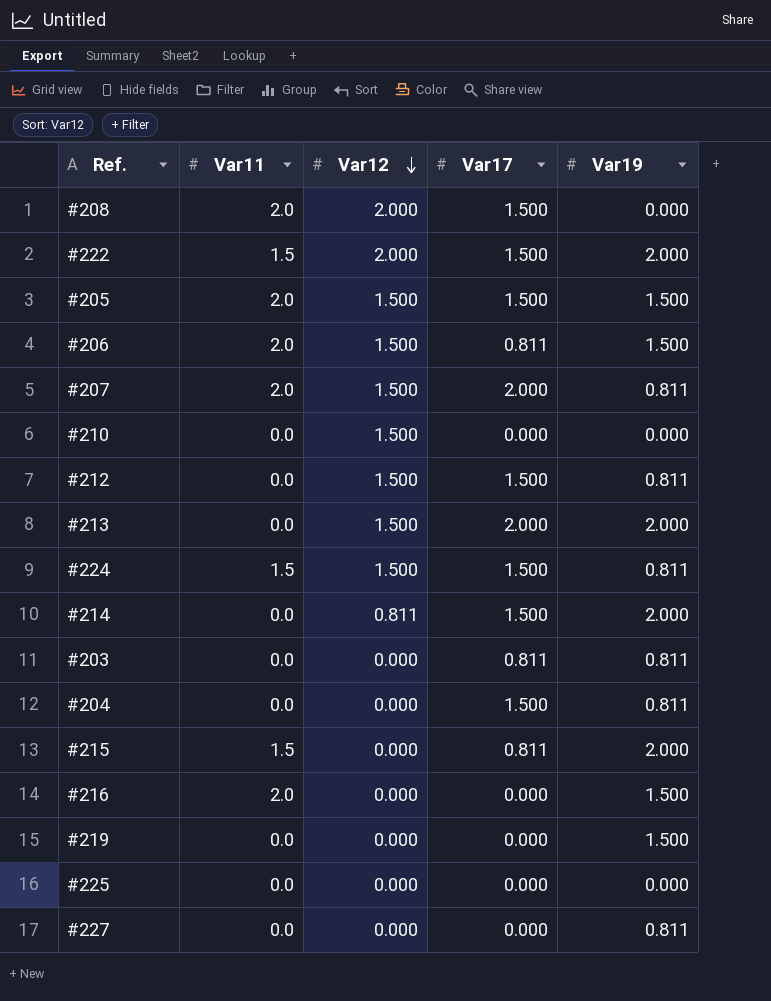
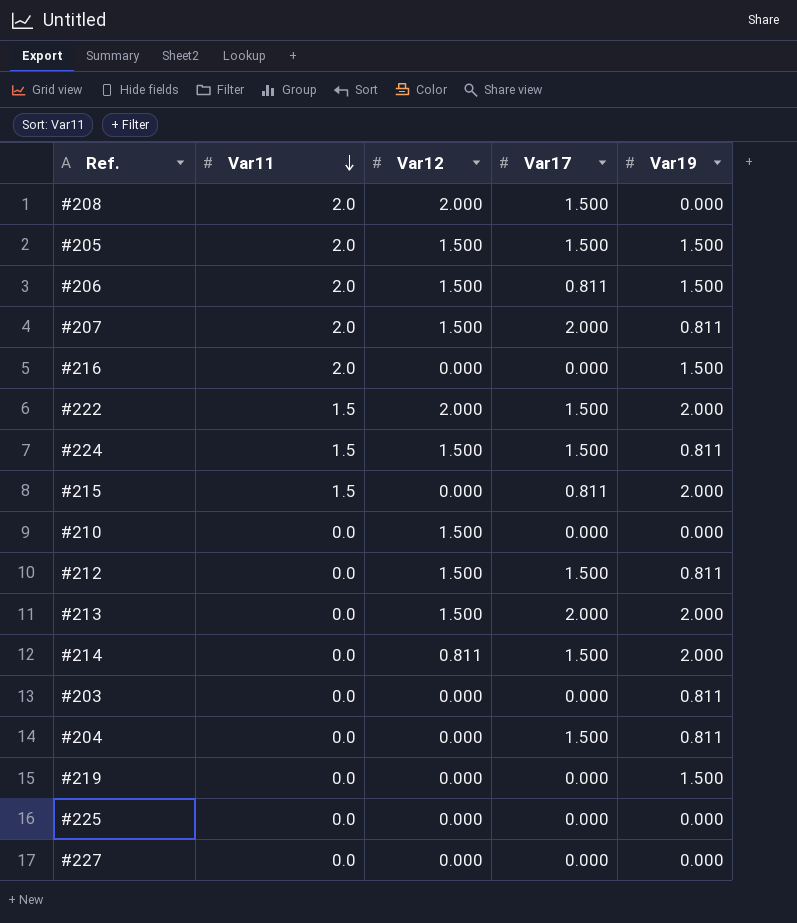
row order: Var12 descending -> Var11 descending
#203 | Var17: 0.811 -> 0.000
#227 | Var19: 0.811 -> 0.000

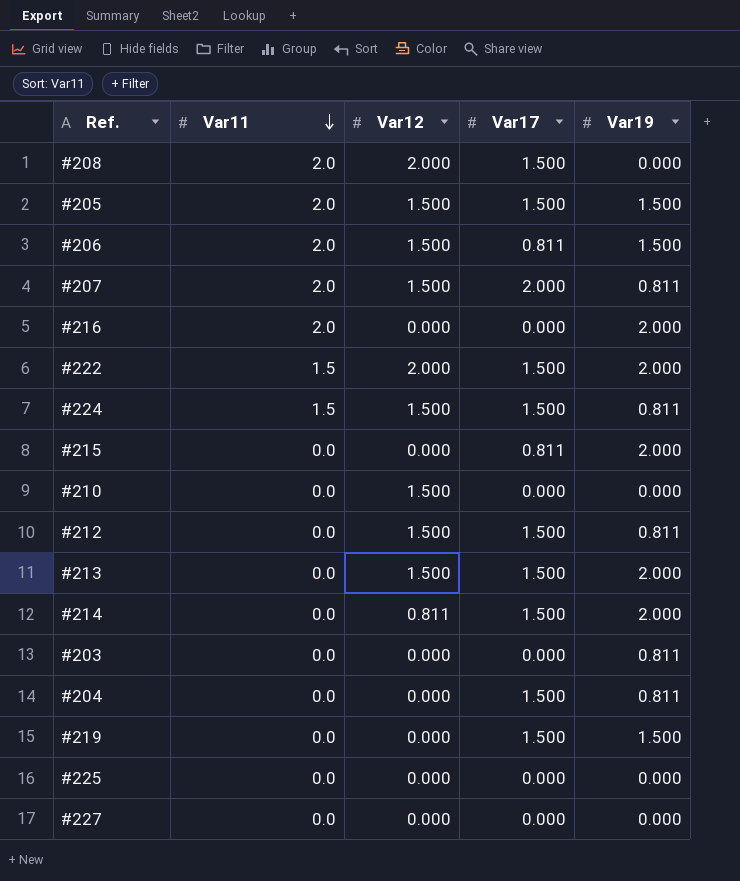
#216 | Var19: 1.500 -> 2.000
#215 | Var11: 1.5 -> 0.0
#213 | Var17: 2.000 -> 1.500
#219 | Var17: 0.000 -> 1.500

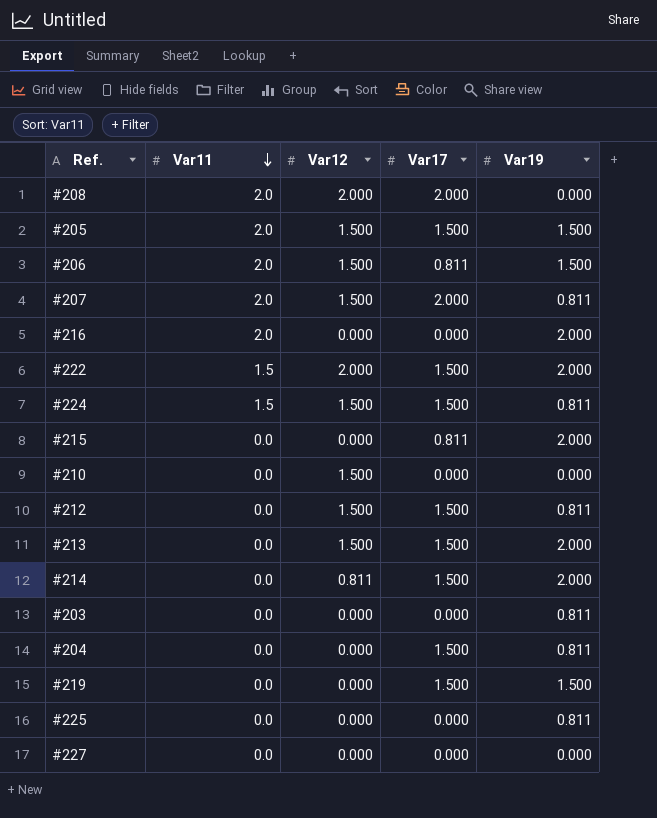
#208 | Var17: 1.500 -> 2.000
#225 | Var19: 0.000 -> 0.811

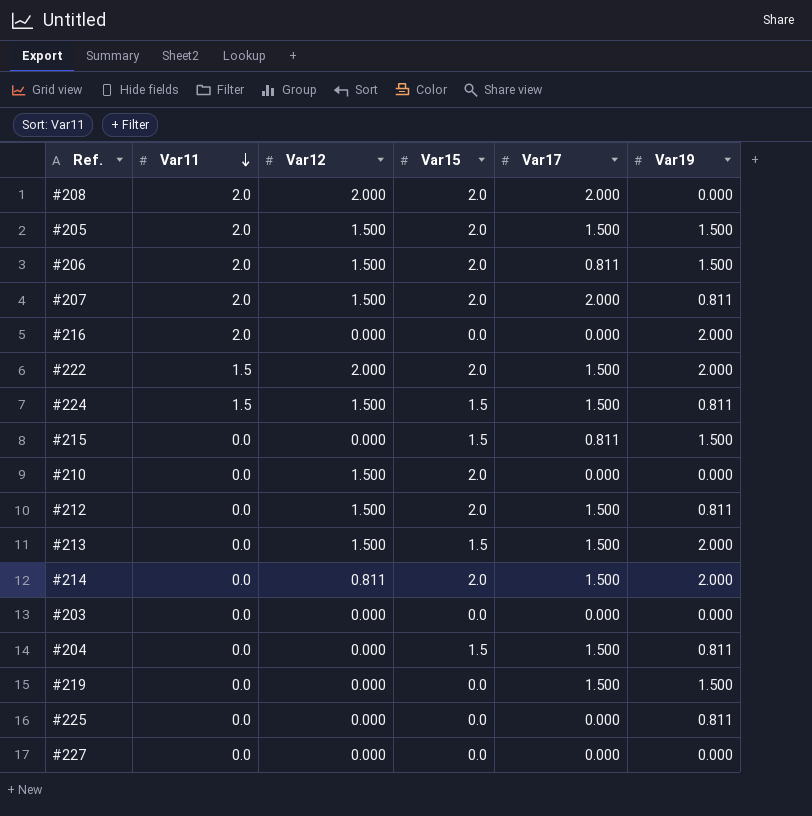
column Var15 | position: none -> 4
#215 | Var19: 2.000 -> 1.500
#203 | Var19: 0.811 -> 0.000

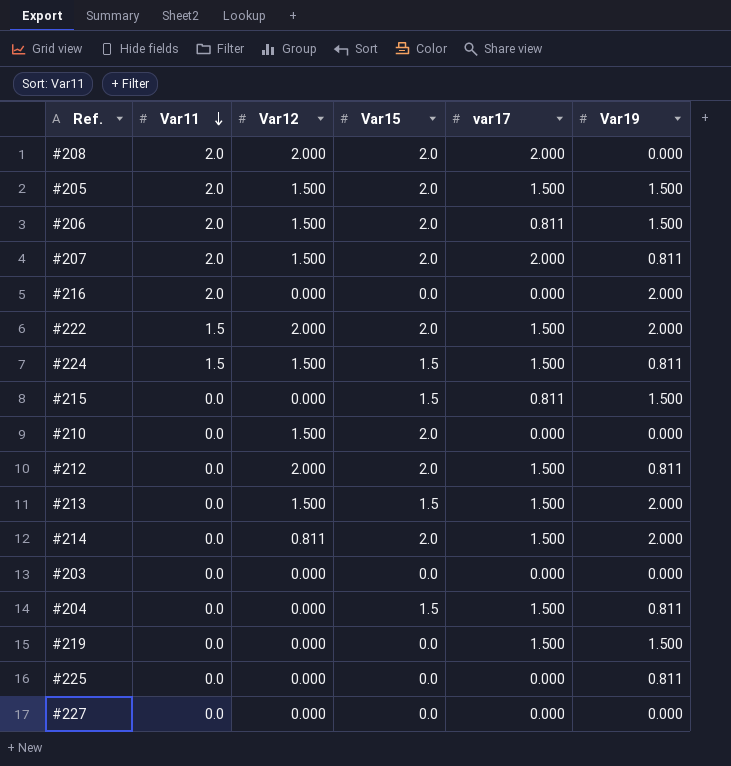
column name: Var17 -> var17
#212 | Var12: 1.500 -> 2.000

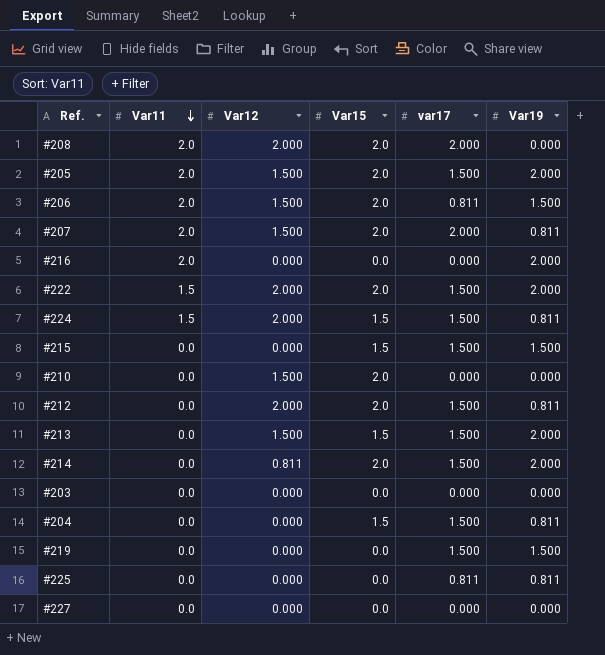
#205 | Var19: 1.500 -> 2.000
#224 | Var12: 1.500 -> 2.000
#215 | var17: 0.811 -> 1.500
#225 | var17: 0.000 -> 0.811

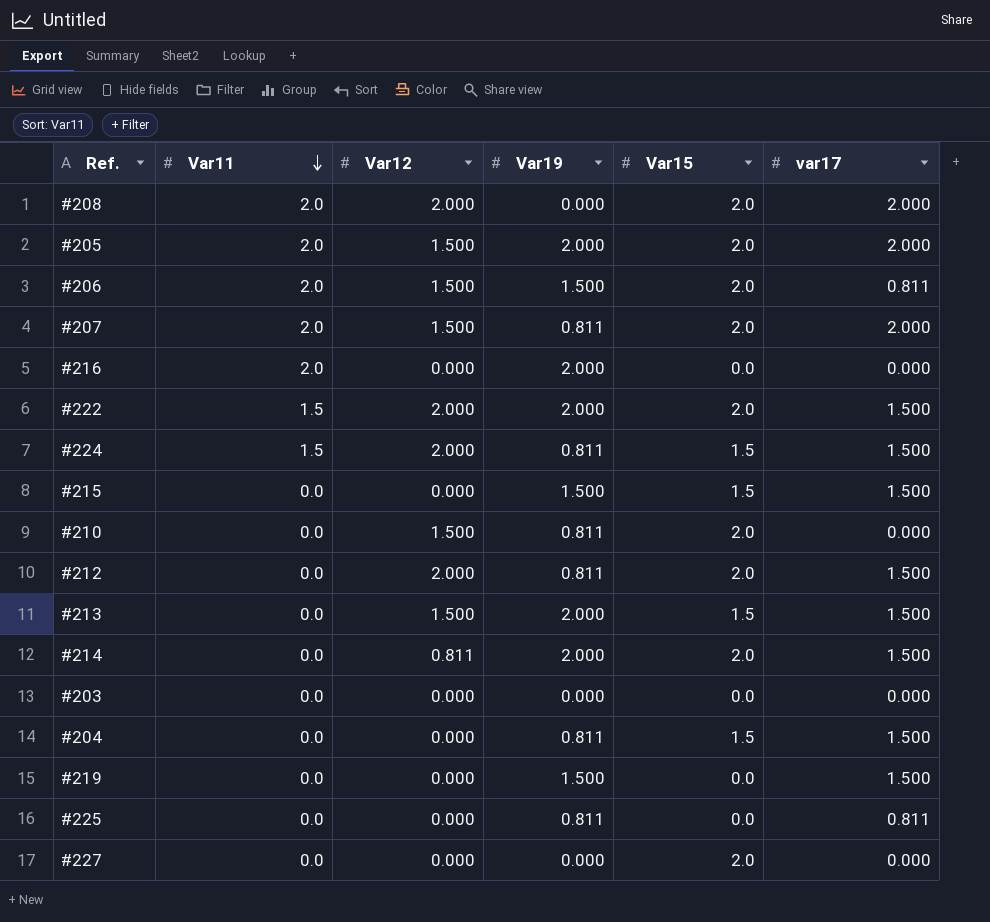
column Var19 | position: 6 -> 4
#205 | var17: 1.500 -> 2.000
#210 | Var19: 0.000 -> 0.811
#227 | Var15: 0.0 -> 2.0

